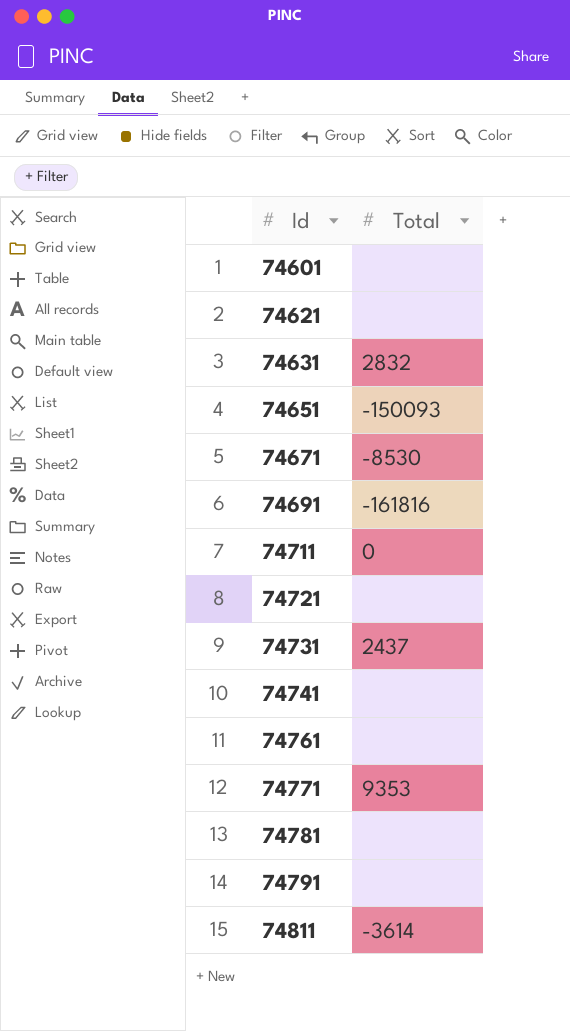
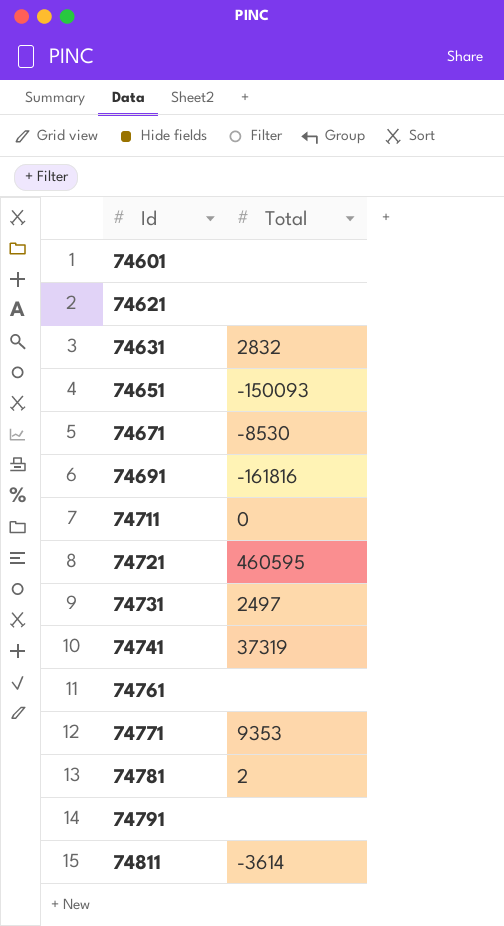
74721 | Total: none -> 460595
74731 | Total: 2437 -> 2497
74741 | Total: none -> 37319
74781 | Total: none -> 2

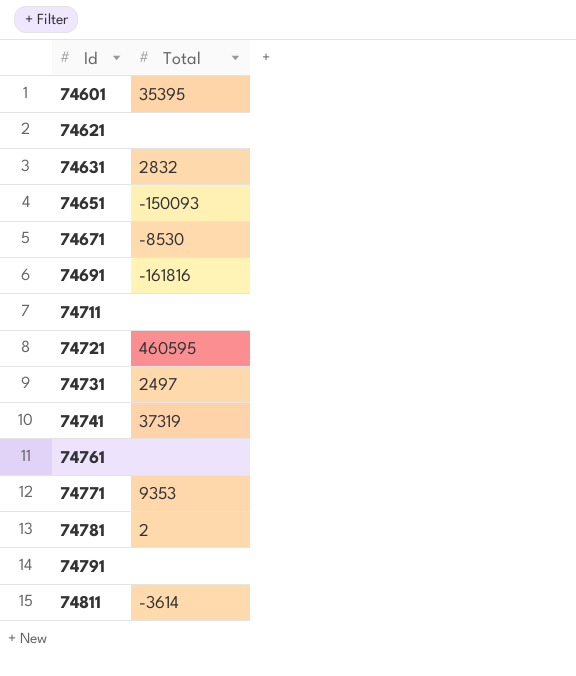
74601 | Total: none -> 35395
74711 | Total: 0 -> none

